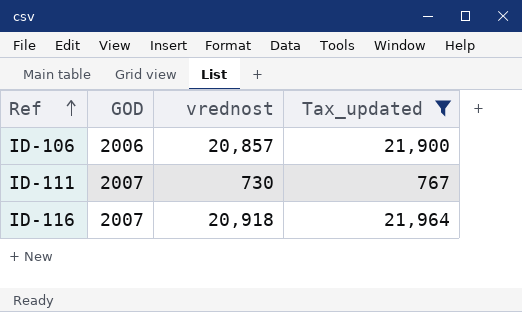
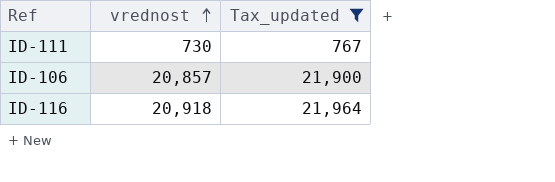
row order: Ref ascending -> vrednost ascending
column GOD | position: 2 -> none

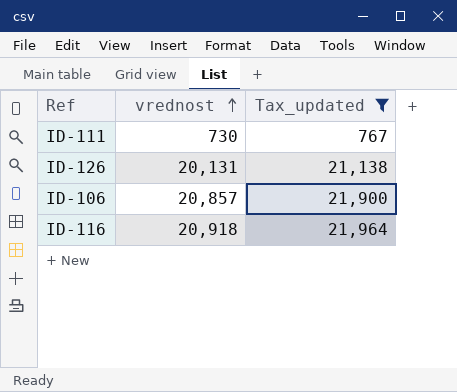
row ID-126: none -> 20,131 | 21,138

